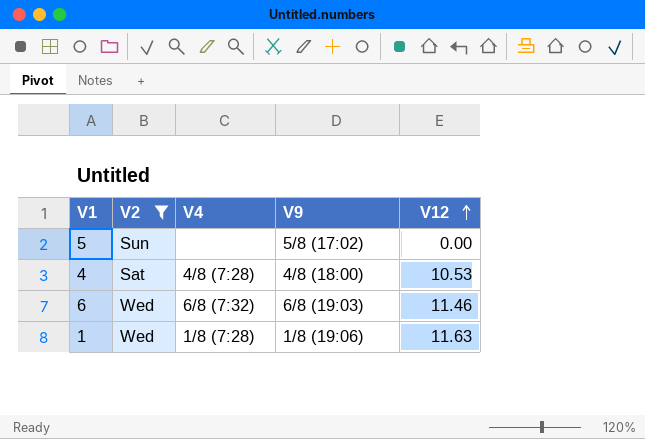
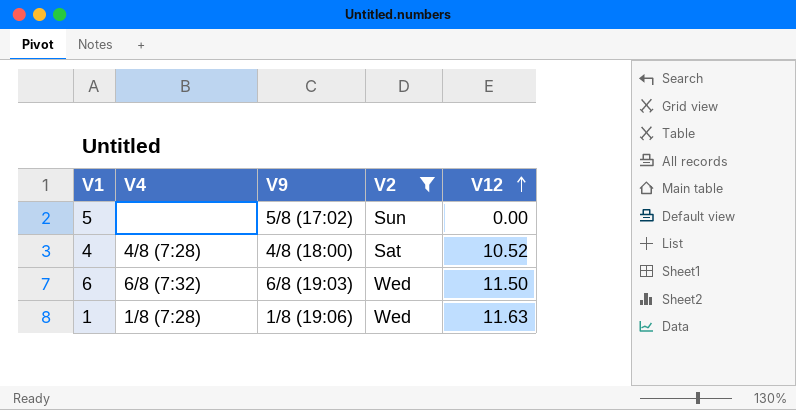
column V2 | position: 2 -> 4
4 | V12: 10.53 -> 10.52
6 | V12: 11.46 -> 11.50

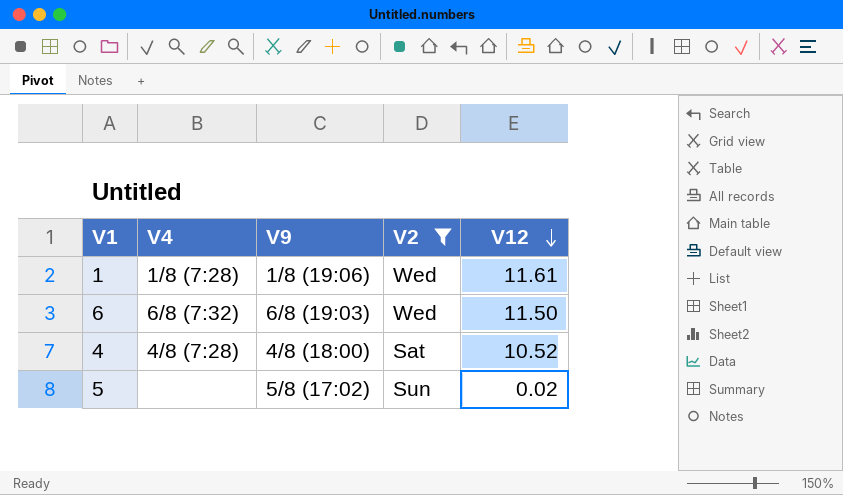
row order: V12 ascending -> V12 descending
1 | V12: 11.63 -> 11.61
5 | V12: 0.00 -> 0.02

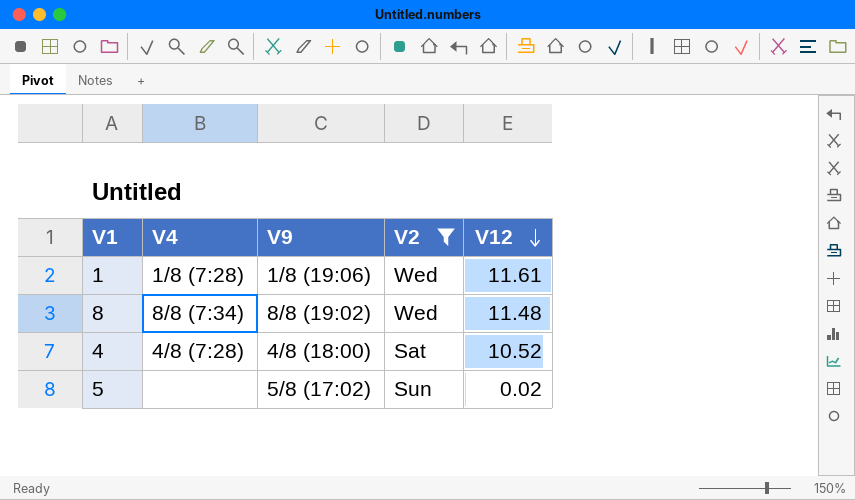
row 6: 6/8 (7:32) | 6/8 (19:03) | Wed | 11.50 -> none
row 8: none -> 8/8 (7:34) | 8/8 (19:02) | Wed | 11.48

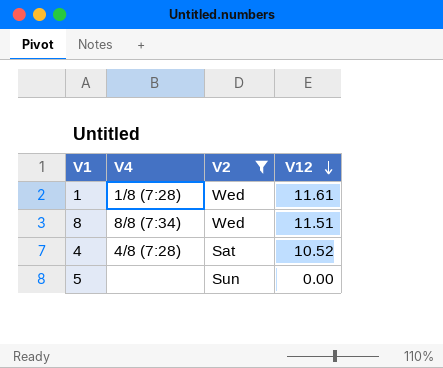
column V9 | position: 3 -> none
8 | V12: 11.48 -> 11.51
5 | V12: 0.02 -> 0.00

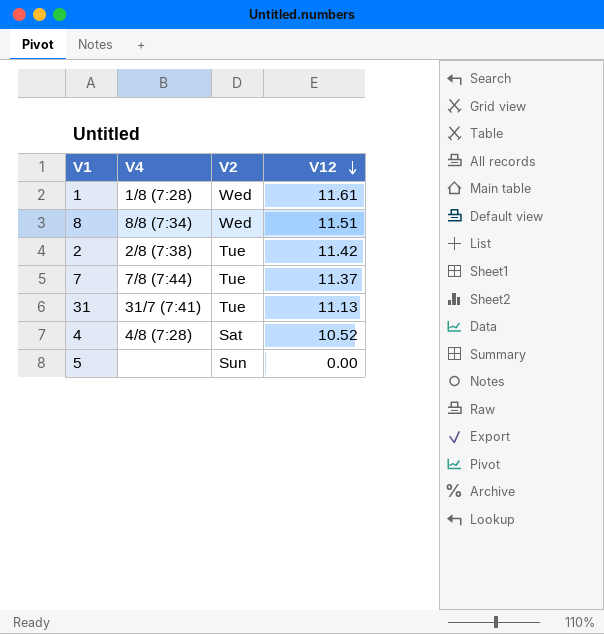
filter: V2 != Tue -> none

